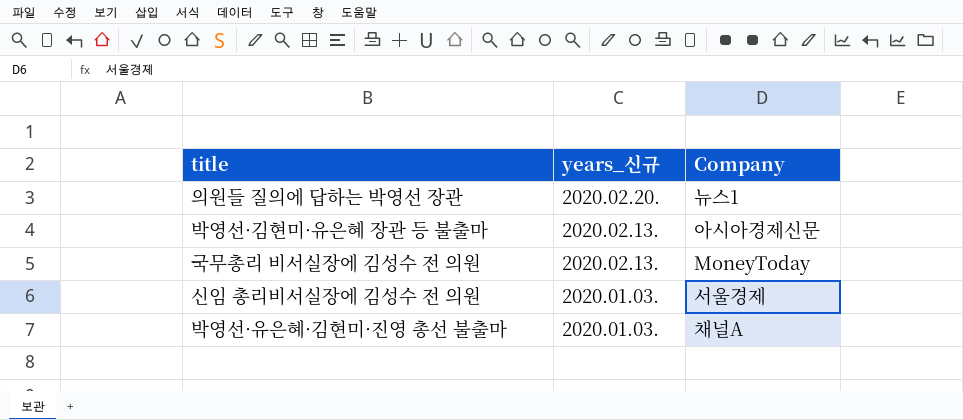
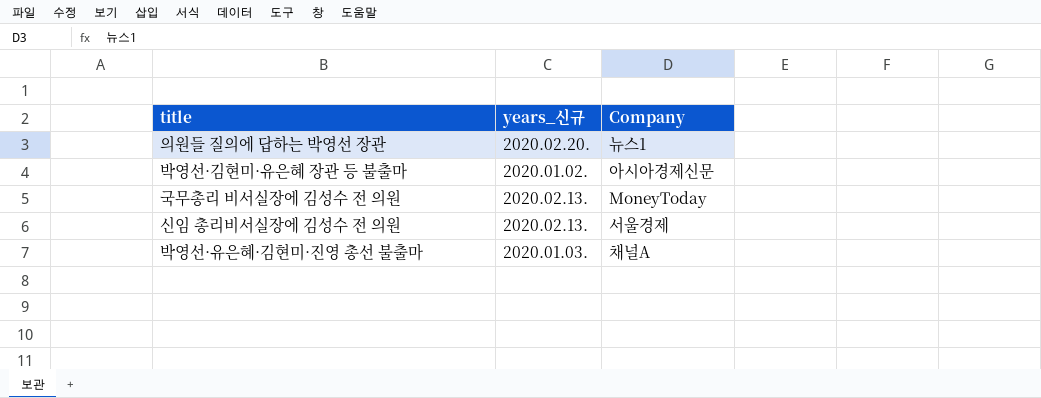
박영선·김현미·유은혜 장관 등 불출마 | years_신규: 2020.02.13. -> 2020.01.02.
신임 총리비서실장에 김성수 전 의원 | years_신규: 2020.01.03. -> 2020.02.13.

